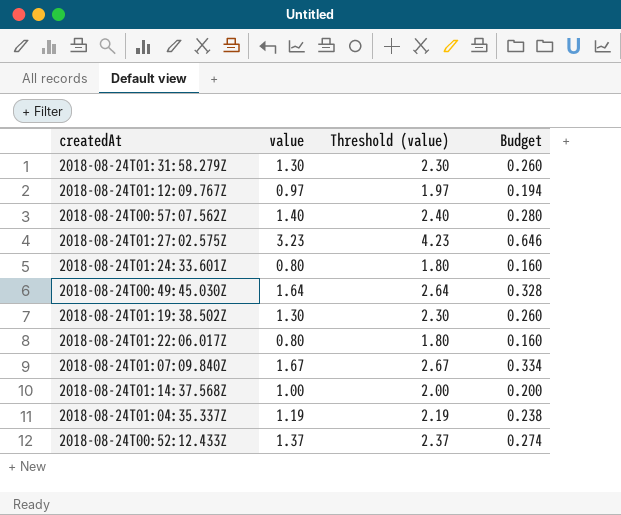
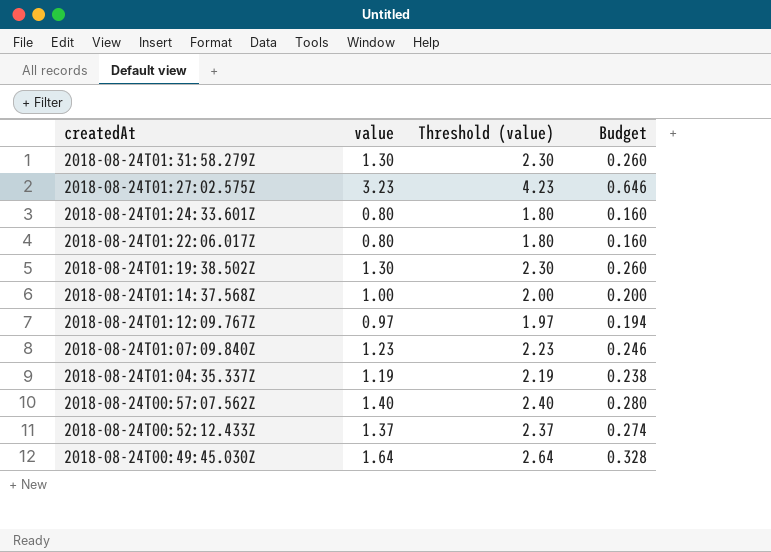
row order: none -> createdAt descending
2018-08-24T01:07:09.840Z | value: 1.67 -> 1.23
2018-08-24T01:07:09.840Z | Threshold (value): 2.67 -> 2.23
2018-08-24T01:07:09.840Z | Budget: 0.334 -> 0.246

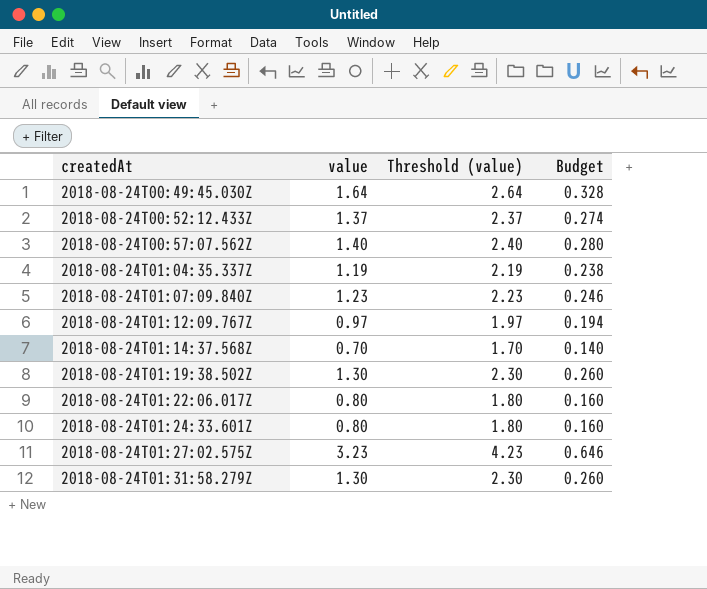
row order: createdAt descending -> createdAt ascending
2018-08-24T01:14:37.568Z | value: 1.00 -> 0.70
2018-08-24T01:14:37.568Z | Threshold (value): 2.00 -> 1.70
2018-08-24T01:14:37.568Z | Budget: 0.200 -> 0.140

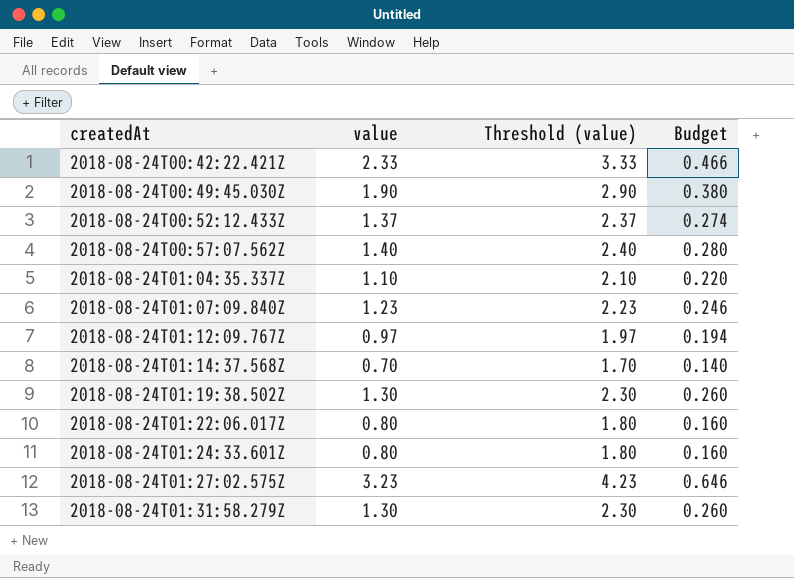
row 2018-08-24T00:42:22.421Z: none -> 2.33 | 3.33 | 0.466
2018-08-24T00:49:45.030Z | value: 1.64 -> 1.90
2018-08-24T00:49:45.030Z | Threshold (value): 2.64 -> 2.90
2018-08-24T00:49:45.030Z | Budget: 0.328 -> 0.380
2018-08-24T01:04:35.337Z | value: 1.19 -> 1.10
2018-08-24T01:04:35.337Z | Threshold (value): 2.19 -> 2.10
2018-08-24T01:04:35.337Z | Budget: 0.238 -> 0.220

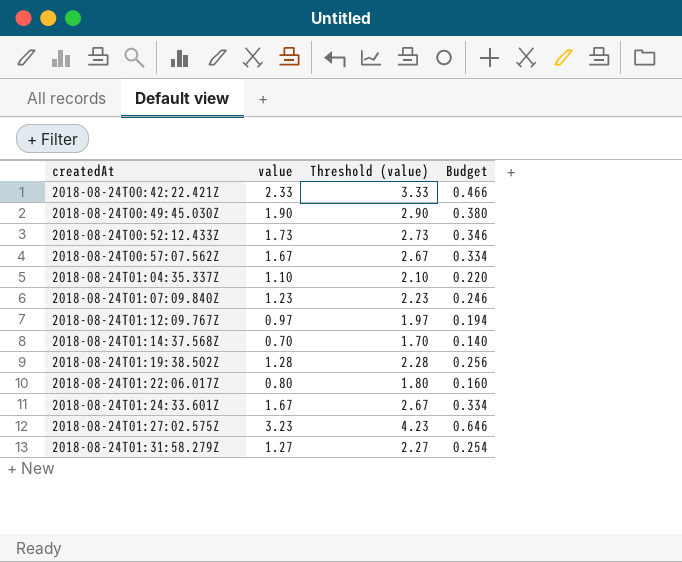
2018-08-24T00:52:12.433Z | value: 1.37 -> 1.73
2018-08-24T00:52:12.433Z | Threshold (value): 2.37 -> 2.73
2018-08-24T00:52:12.433Z | Budget: 0.274 -> 0.346
2018-08-24T00:57:07.562Z | value: 1.40 -> 1.67
2018-08-24T00:57:07.562Z | Threshold (value): 2.40 -> 2.67
2018-08-24T00:57:07.562Z | Budget: 0.280 -> 0.334
2018-08-24T01:19:38.502Z | value: 1.30 -> 1.28
2018-08-24T01:19:38.502Z | Threshold (value): 2.30 -> 2.28
2018-08-24T01:19:38.502Z | Budget: 0.260 -> 0.256
2018-08-24T01:24:33.601Z | value: 0.80 -> 1.67
2018-08-24T01:24:33.601Z | Threshold (value): 1.80 -> 2.67
2018-08-24T01:24:33.601Z | Budget: 0.160 -> 0.334
2018-08-24T01:31:58.279Z | value: 1.30 -> 1.27
2018-08-24T01:31:58.279Z | Threshold (value): 2.30 -> 2.27
2018-08-24T01:31:58.279Z | Budget: 0.260 -> 0.254

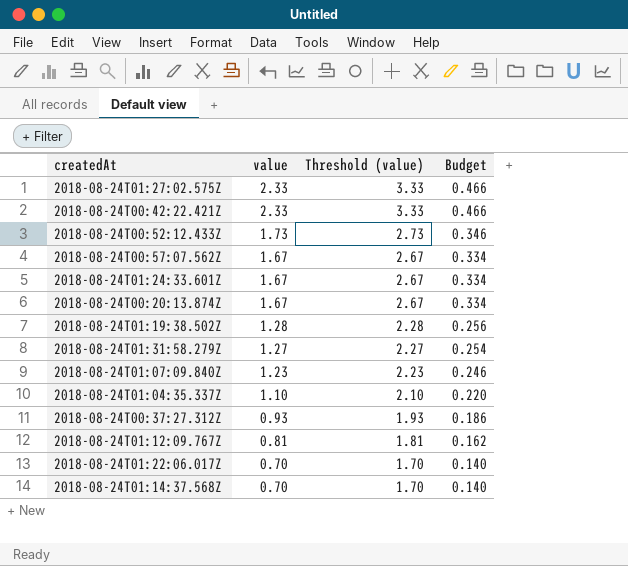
row order: createdAt ascending -> value descending
row 2018-08-24T00:49:45.030Z: 1.90 | 2.90 | 0.380 -> none
2018-08-24T01:27:02.575Z | value: 3.23 -> 2.33
2018-08-24T01:27:02.575Z | Threshold (value): 4.23 -> 3.33
2018-08-24T01:27:02.575Z | Budget: 0.646 -> 0.466
row 2018-08-24T00:20:13.874Z: none -> 1.67 | 2.67 | 0.334
row 2018-08-24T00:37:27.312Z: none -> 0.93 | 1.93 | 0.186
2018-08-24T01:12:09.767Z | value: 0.97 -> 0.81
2018-08-24T01:12:09.767Z | Threshold (value): 1.97 -> 1.81
2018-08-24T01:12:09.767Z | Budget: 0.194 -> 0.162
2018-08-24T01:22:06.017Z | value: 0.80 -> 0.70
2018-08-24T01:22:06.017Z | Threshold (value): 1.80 -> 1.70
2018-08-24T01:22:06.017Z | Budget: 0.160 -> 0.140

